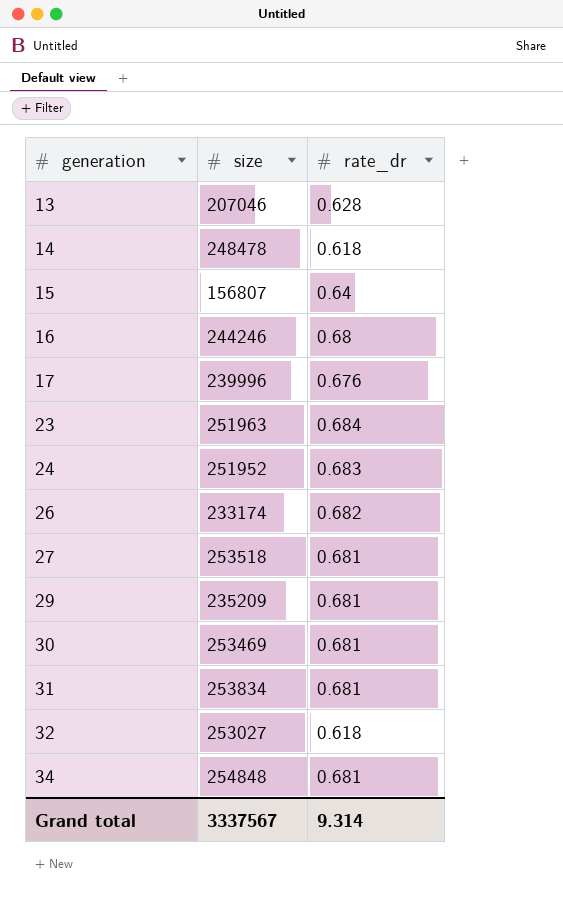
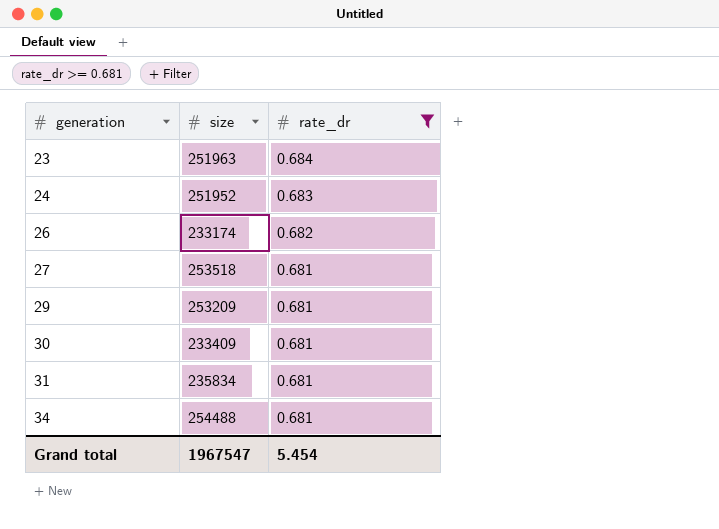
filter: none -> rate_dr >= 0.681
29 | size: 235209 -> 253209
30 | size: 253469 -> 233409
31 | size: 253834 -> 235834
34 | size: 254848 -> 254488
Grand total | size: 3337567 -> 1967547
Grand total | rate_dr: 9.314 -> 5.454

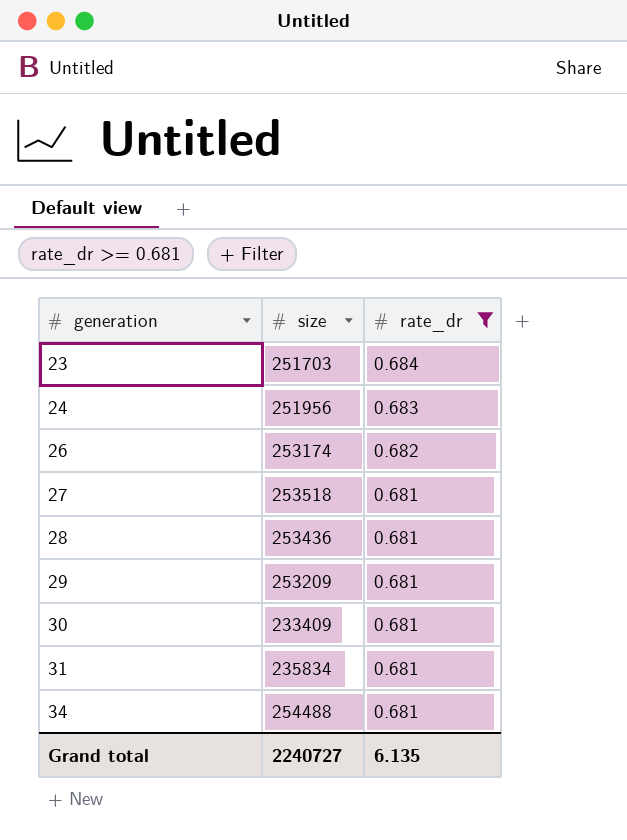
23 | size: 251963 -> 251703
24 | size: 251952 -> 251956
26 | size: 233174 -> 253174
row 28: none -> 253436 | 0.681
Grand total | size: 1967547 -> 2240727
Grand total | rate_dr: 5.454 -> 6.135

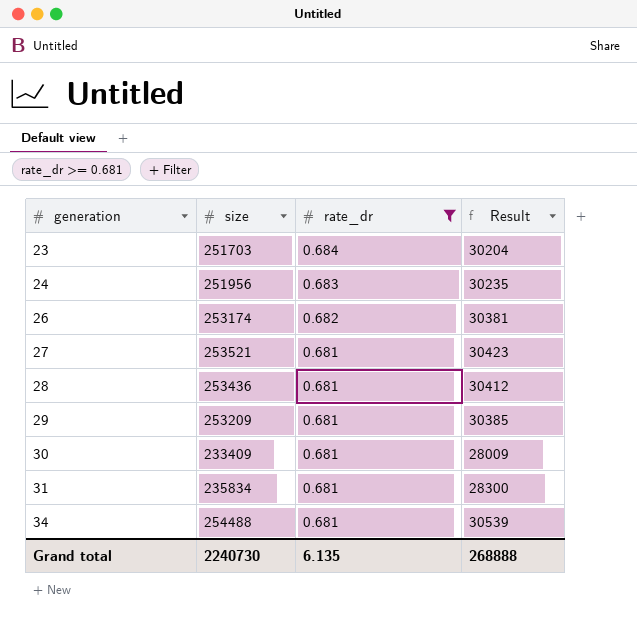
column Result | formula: none -> [size] * 0.12
27 | size: 253518 -> 253521
Grand total | size: 2240727 -> 2240730

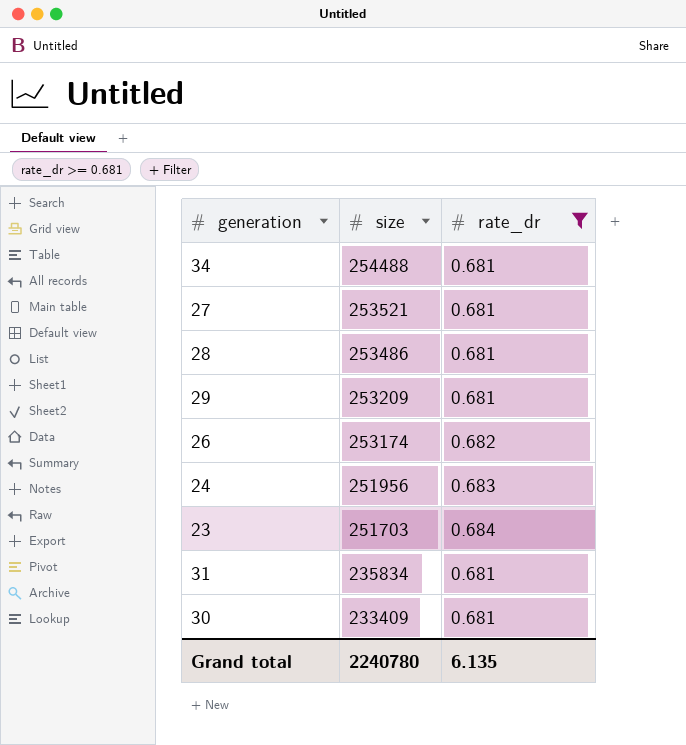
row order: generation ascending -> size descending
column Result | formula: [size] * 0.12 -> none
28 | size: 253436 -> 253486
Grand total | size: 2240730 -> 2240780

